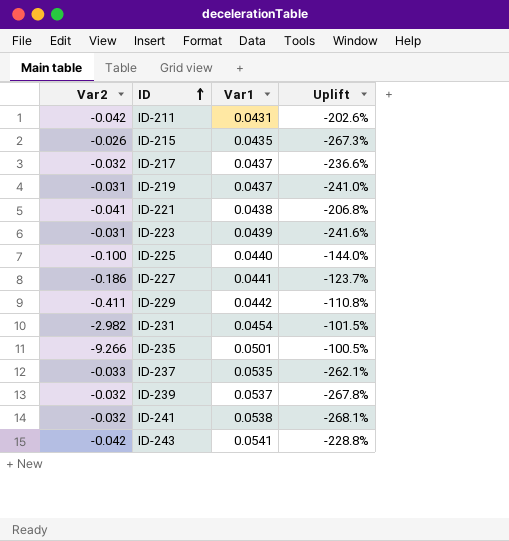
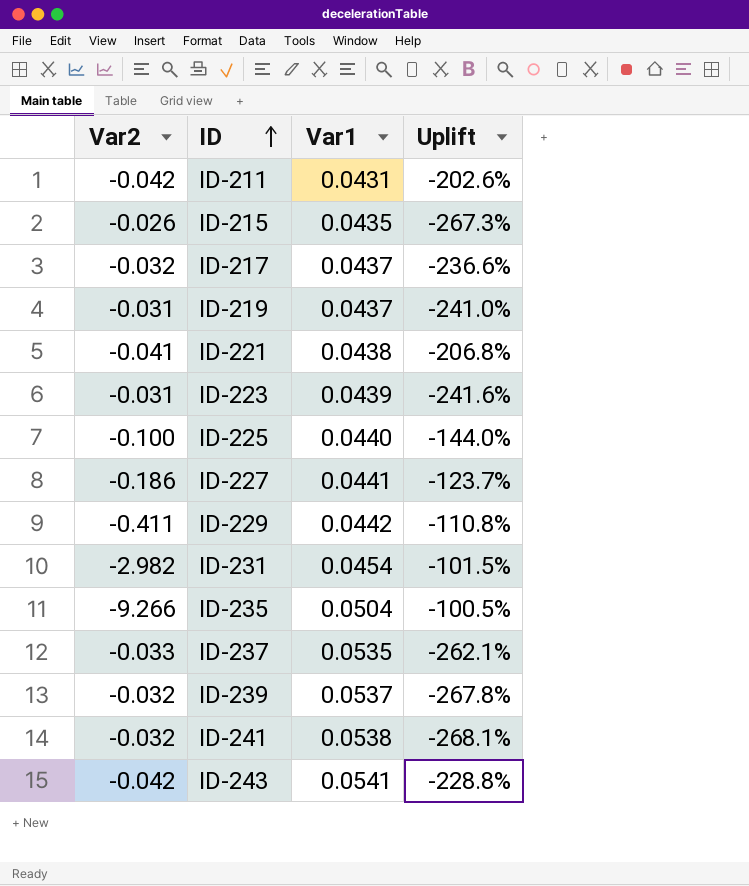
ID-235 | Var1: 0.0501 -> 0.0504

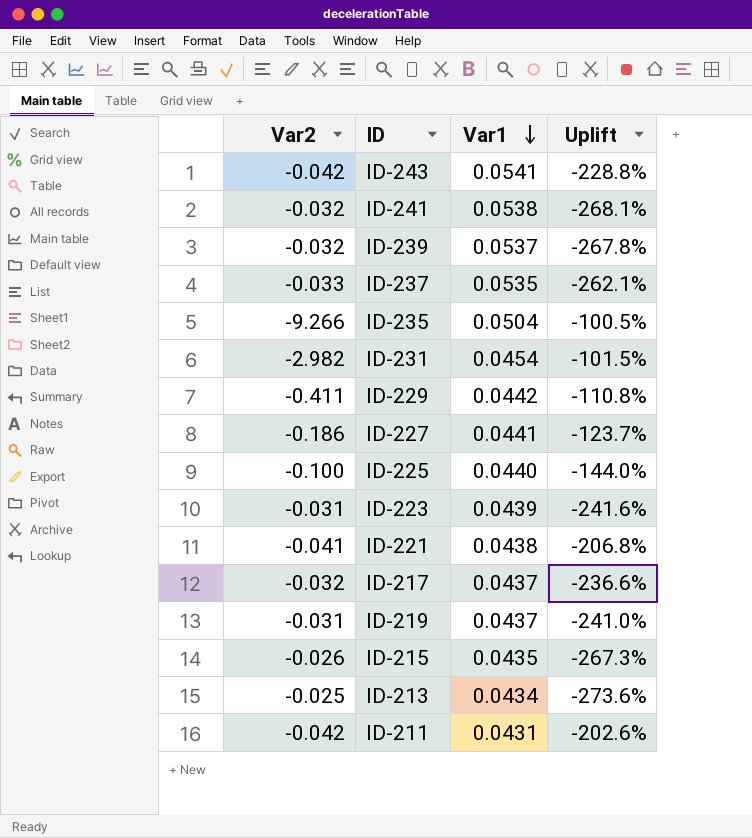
row order: ID ascending -> Var1 descending
row ID-213: none -> -0.025 | 0.0434 | -273.6%

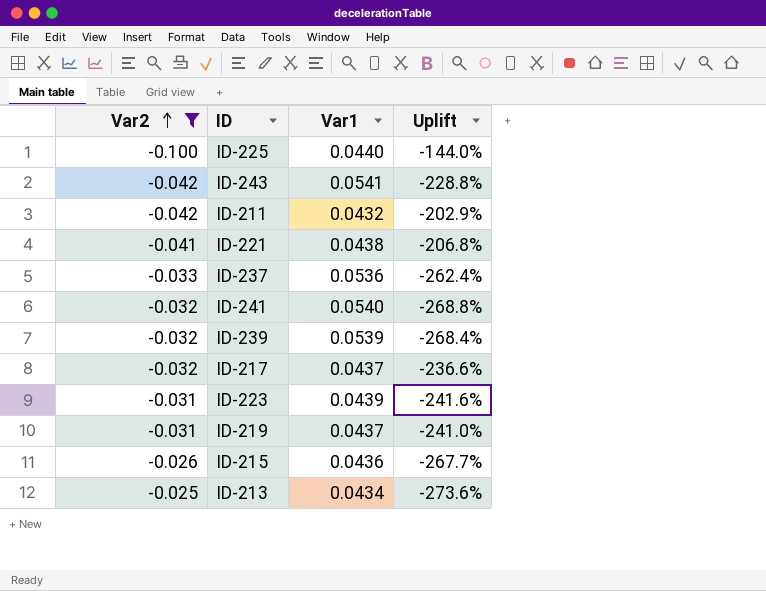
filter: none -> Var2 >= -0.100
row order: Var1 descending -> Var2 ascending
ID-211 | Var1: 0.0431 -> 0.0432
ID-211 | Uplift: -202.6% -> -202.9%
ID-237 | Var1: 0.0535 -> 0.0536
ID-237 | Uplift: -262.1% -> -262.4%
ID-241 | Var1: 0.0538 -> 0.0540
ID-241 | Uplift: -268.1% -> -268.8%
ID-239 | Var1: 0.0537 -> 0.0539
ID-239 | Uplift: -267.8% -> -268.4%
ID-215 | Var1: 0.0435 -> 0.0436
ID-215 | Uplift: -267.3% -> -267.7%

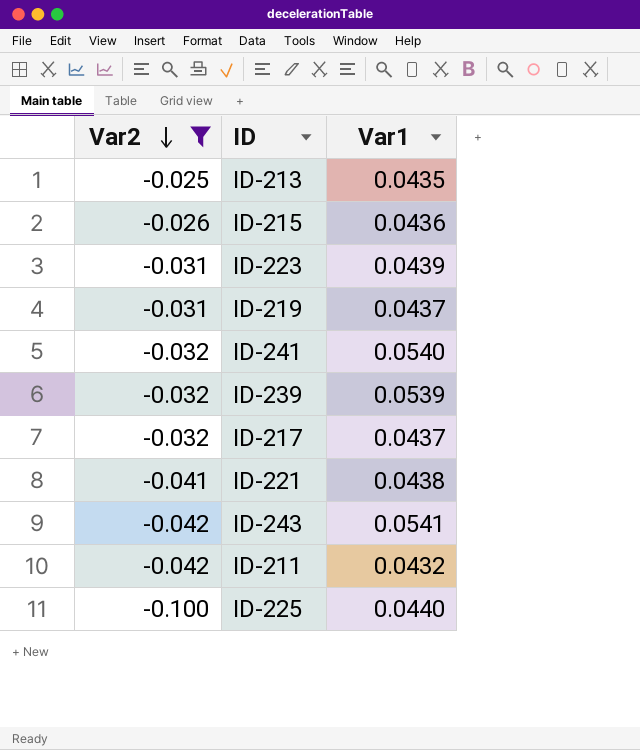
row order: Var2 ascending -> Var2 descending
column Uplift | formula: ([Var1] - [Var2]) / [Var2] -> none
row ID-237: -0.033 | 0.0536 | -262.4% -> none
ID-213 | Var1: 0.0434 -> 0.0435

